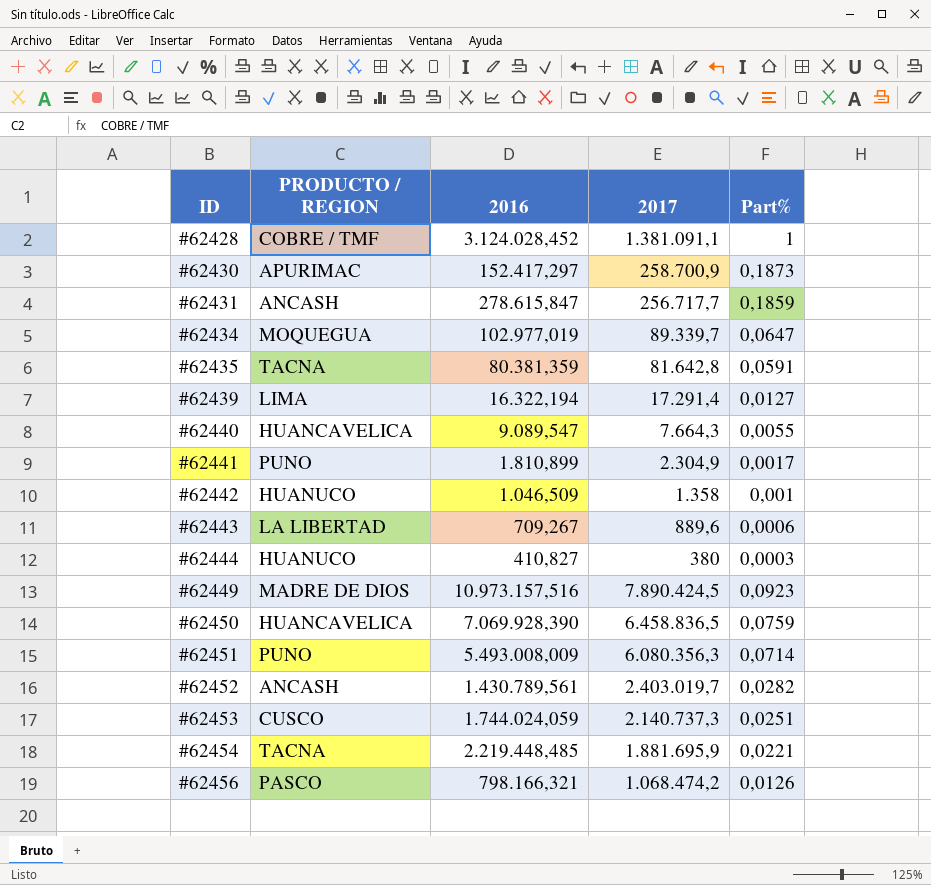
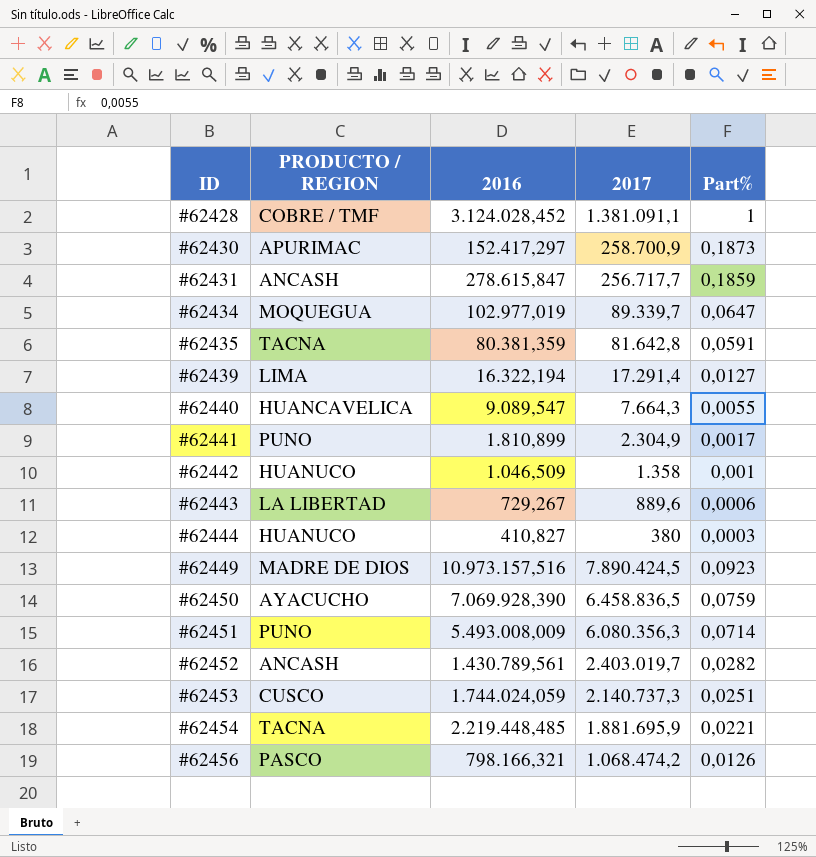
#62443 | 2016: 709,267 -> 729,267
#62450 | PRODUCTO / REGION: HUANCAVELICA -> AYACUCHO

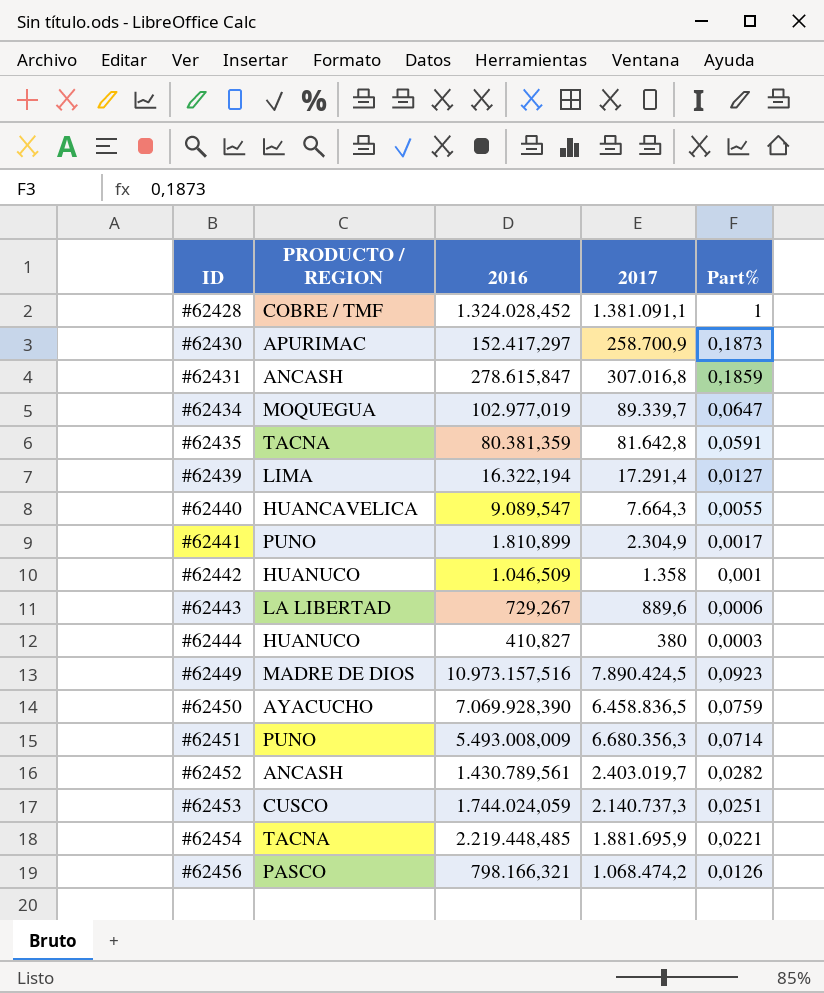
#62428 | 2016: 3.124.028,452 -> 1.324.028,452
#62431 | 2017: 256.717,7 -> 307.016,8
#62451 | 2017: 6.080.356,3 -> 6.680.356,3

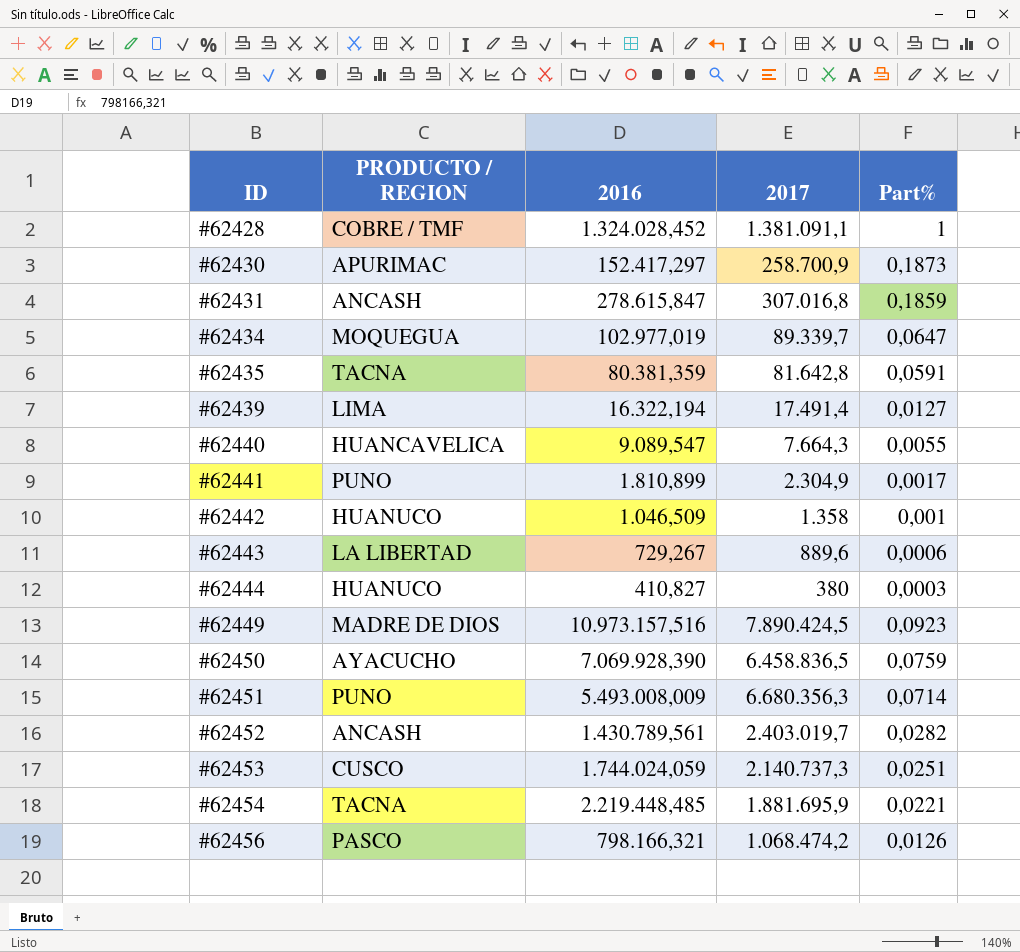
#62439 | 2017: 17.291,4 -> 17.491,4

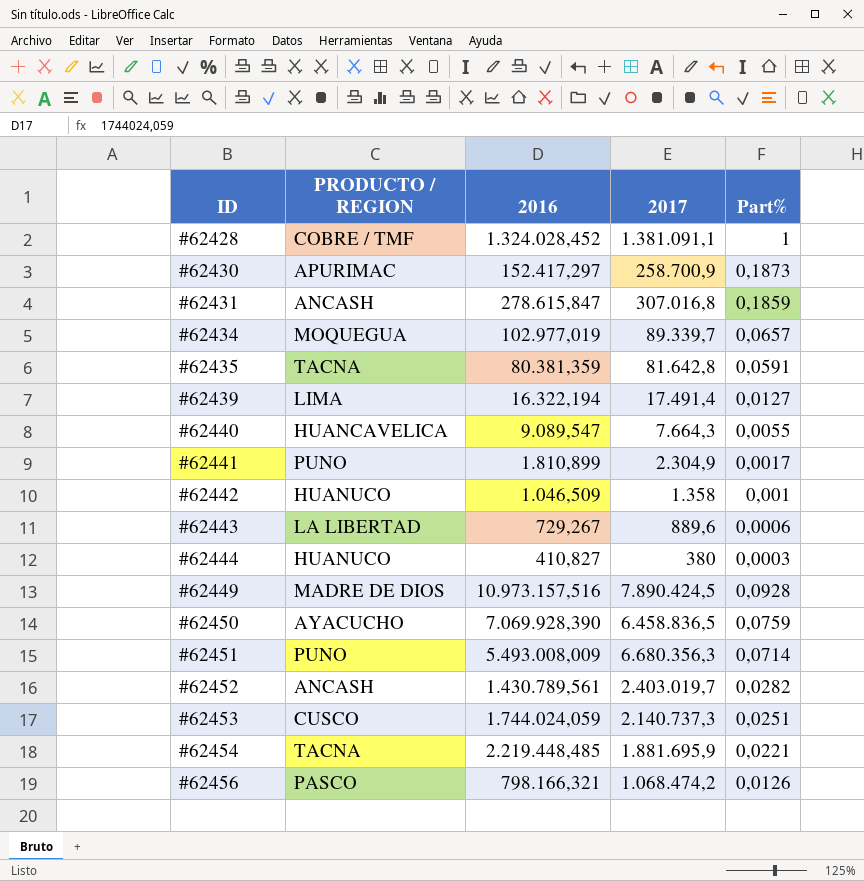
#62434 | Part%: 0,0647 -> 0,0657
#62449 | Part%: 0,0923 -> 0,0928

